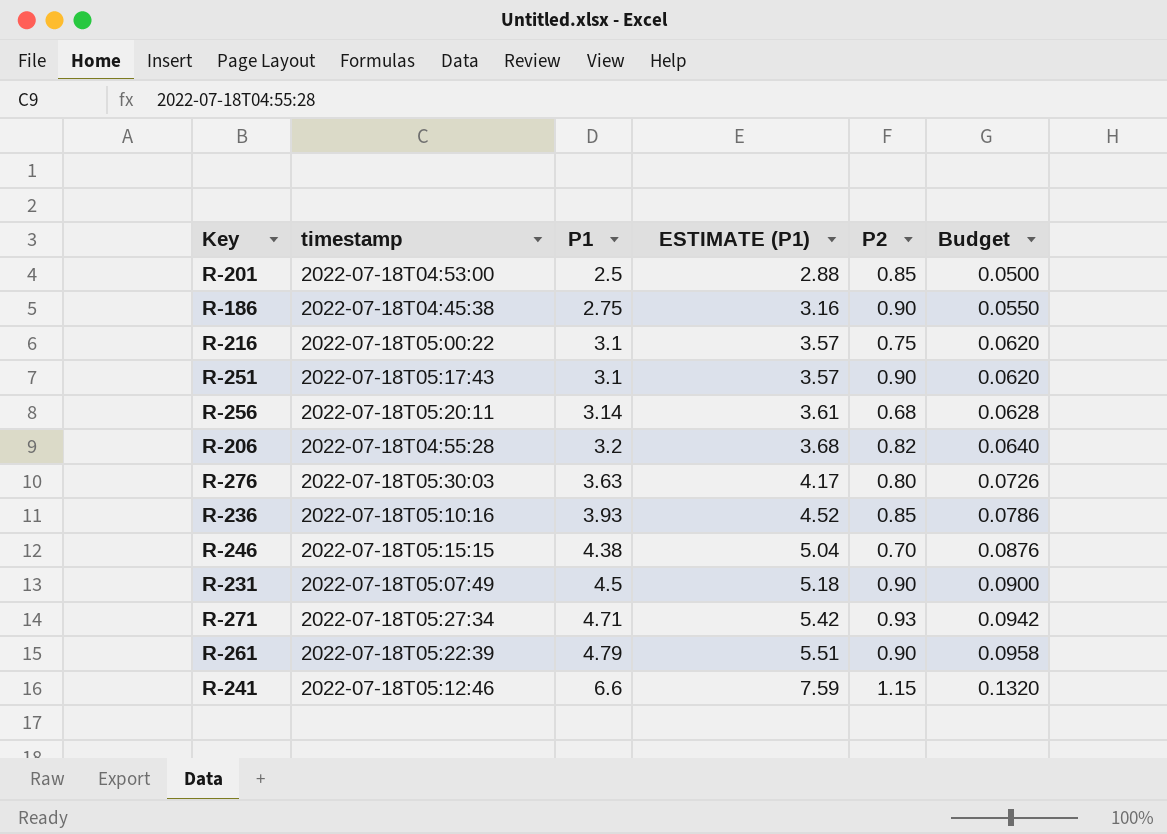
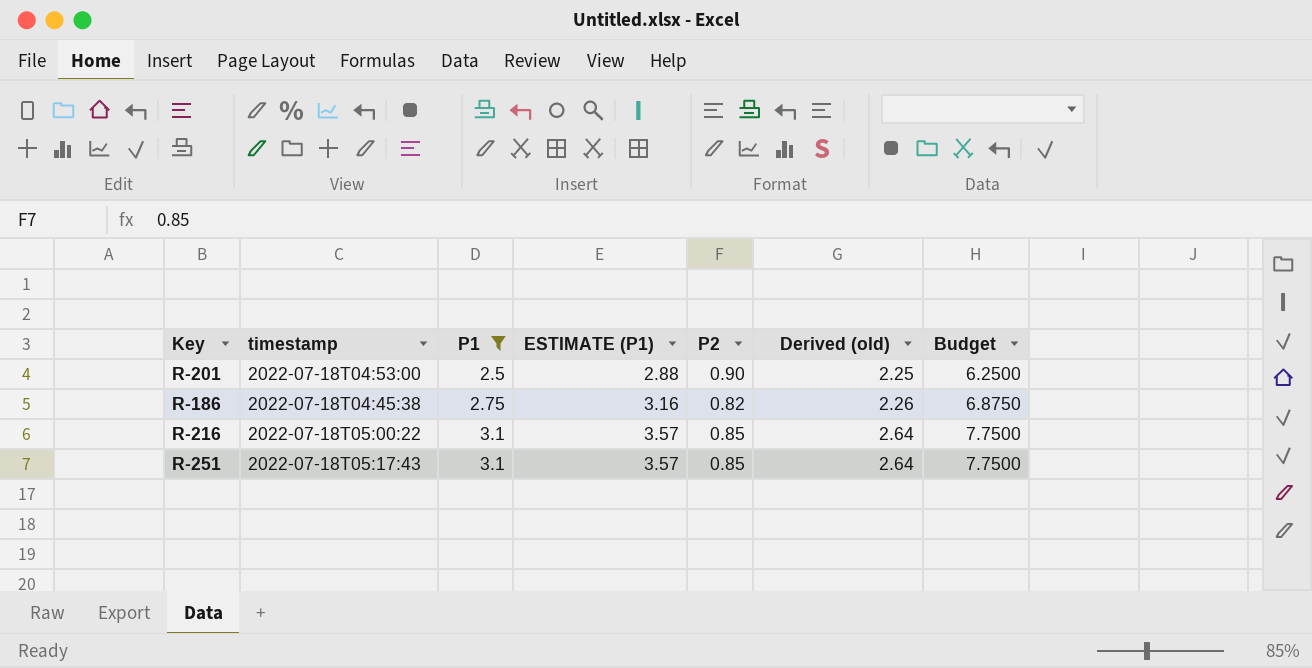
filter: none -> P1 <= 3.1
column Derived (old) | formula: none -> [P1] * [P2]
column Budget | formula: [P1] * 0.02 -> [P1] * 2.5
R-201 | P2: 0.85 -> 0.90
R-186 | P2: 0.90 -> 0.82
R-216 | P2: 0.75 -> 0.85
R-251 | P2: 0.90 -> 0.85

